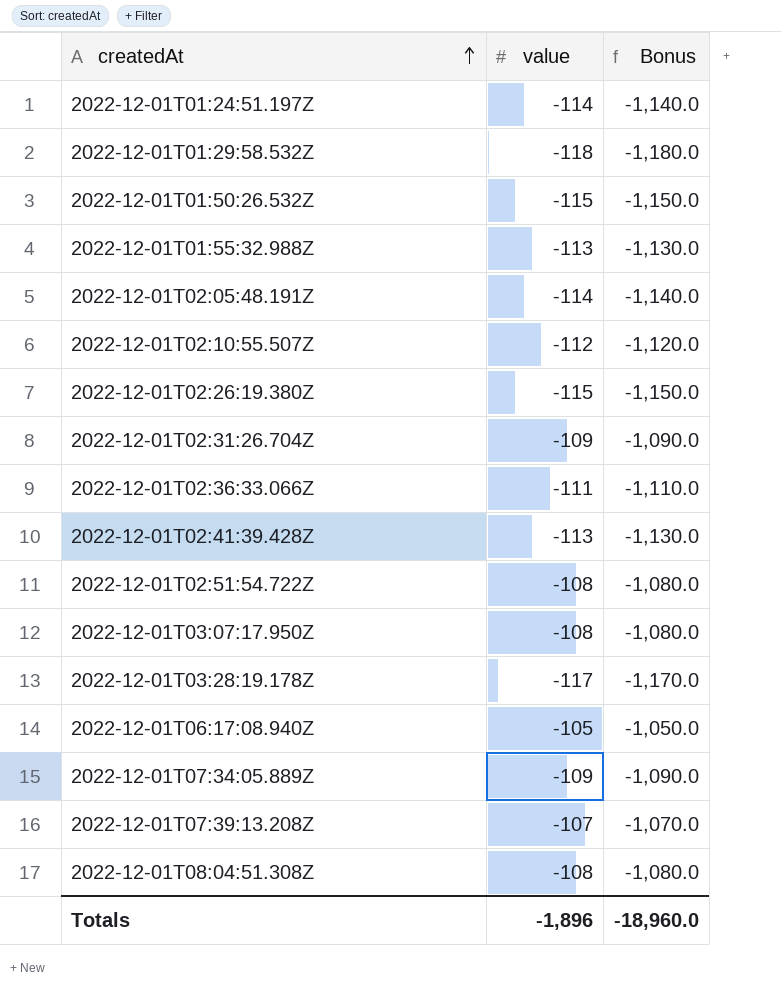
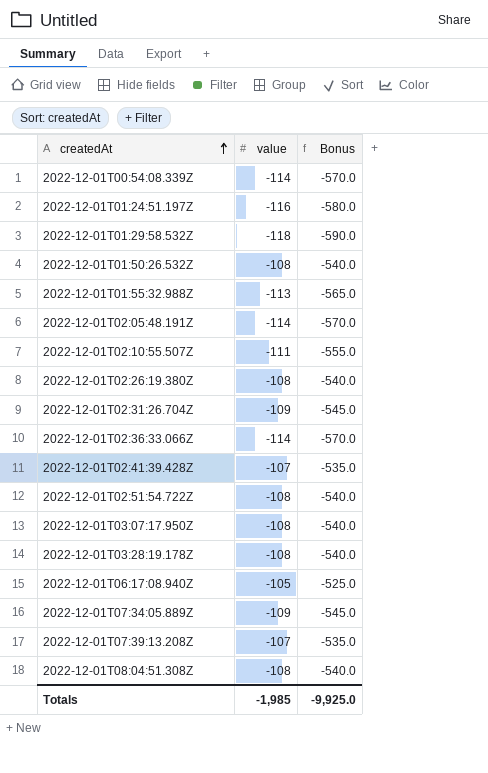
column Bonus | formula: [value] * 10 -> [value] * 5
row 2022-12-01T00:54:08.339Z: none -> -114 | -570.0
2022-12-01T01:24:51.197Z | value: -114 -> -116
2022-12-01T01:50:26.532Z | value: -115 -> -108
2022-12-01T02:10:55.507Z | value: -112 -> -111
2022-12-01T02:26:19.380Z | value: -115 -> -108
2022-12-01T02:36:33.066Z | value: -111 -> -114
2022-12-01T02:41:39.428Z | value: -113 -> -107
2022-12-01T03:28:19.178Z | value: -117 -> -108
Totals | value: -1,896 -> -1,985
Totals | Bonus: -18,960.0 -> -9,925.0

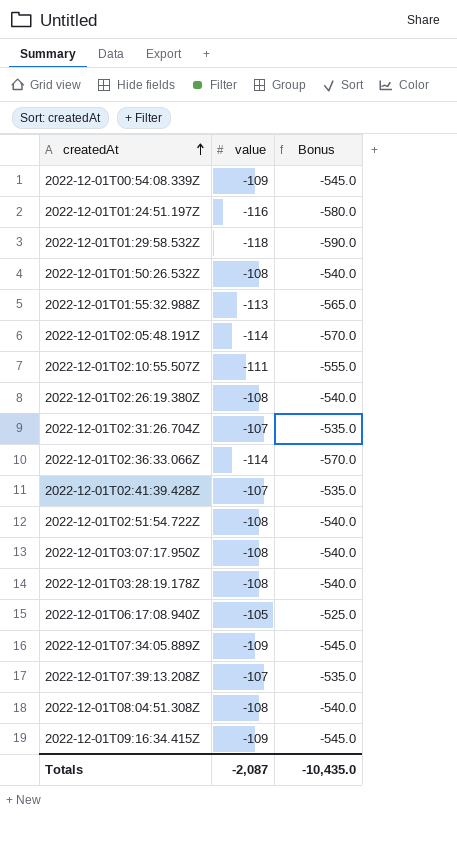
2022-12-01T00:54:08.339Z | value: -114 -> -109
2022-12-01T00:54:08.339Z | Bonus: -570.0 -> -545.0
2022-12-01T02:31:26.704Z | value: -109 -> -107
2022-12-01T02:31:26.704Z | Bonus: -545.0 -> -535.0
row 2022-12-01T09:16:34.415Z: none -> -109 | -545.0
Totals | value: -1,985 -> -2,087
Totals | Bonus: -9,925.0 -> -10,435.0

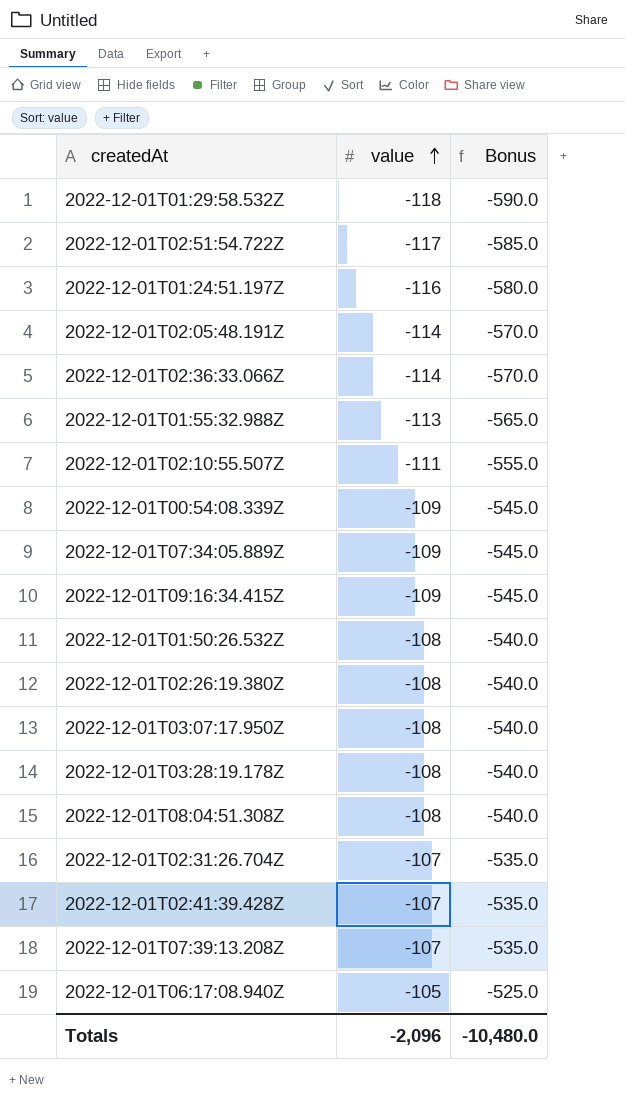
row order: createdAt ascending -> value ascending
2022-12-01T02:51:54.722Z | value: -108 -> -117
2022-12-01T02:51:54.722Z | Bonus: -540.0 -> -585.0
Totals | value: -2,087 -> -2,096
Totals | Bonus: -10,435.0 -> -10,480.0

